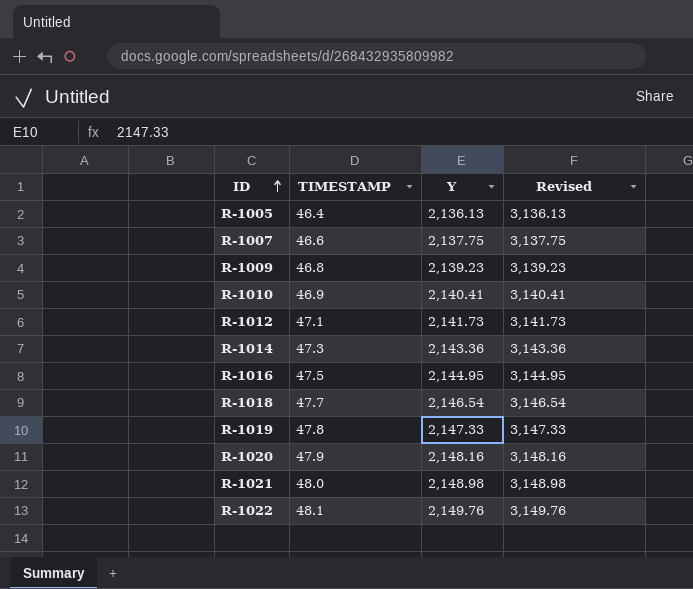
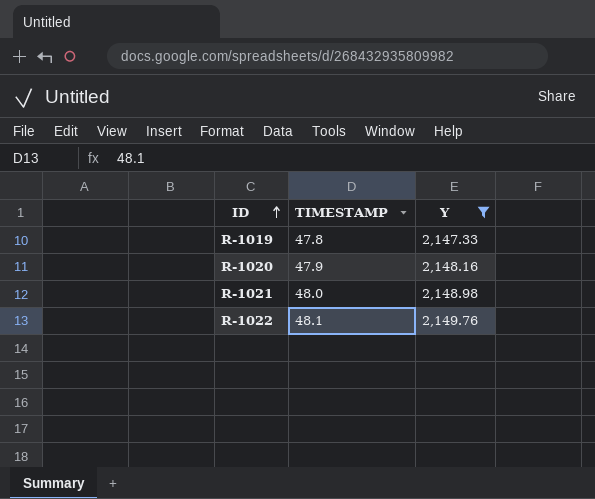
filter: none -> Y >= 2,147.33
column Revised | formula: [Y] + 1000 -> none

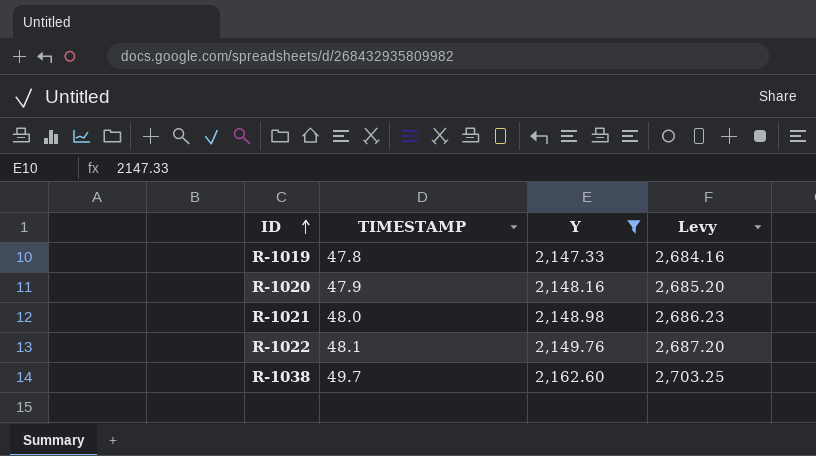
column Levy | formula: none -> [Y] * 1.25
row R-1038: none -> 49.7 | 2,162.60 | 2,703.25

